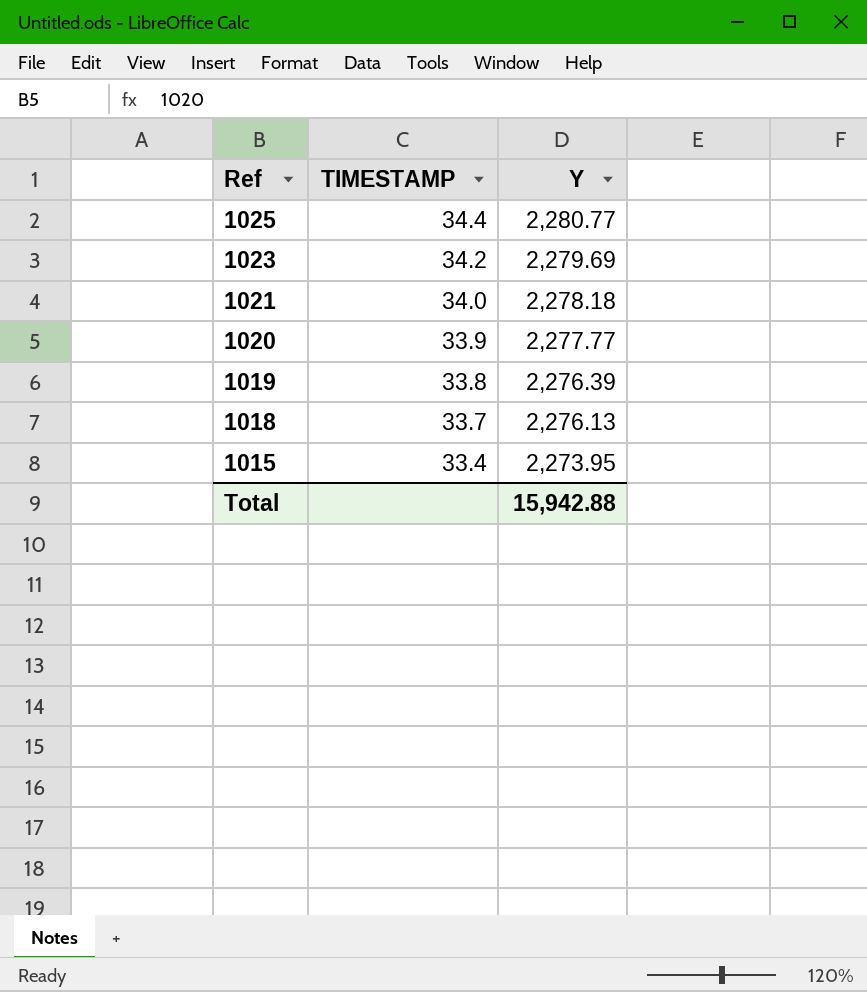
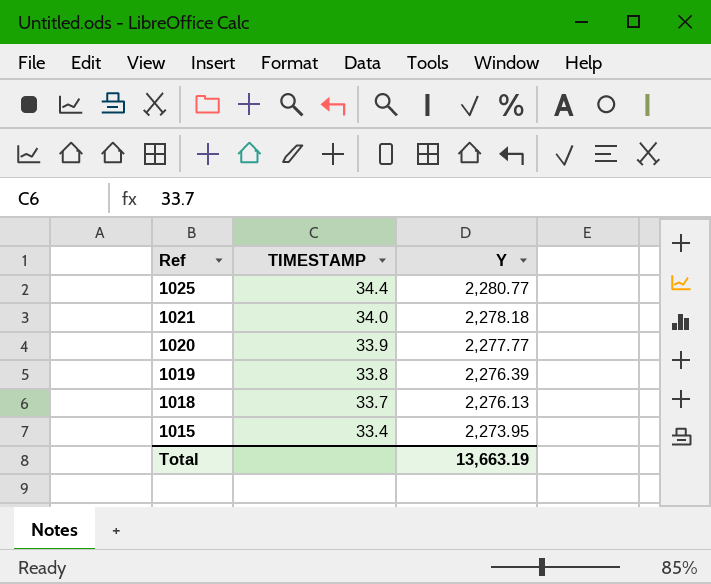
row 1023: 34.2 | 2,279.69 -> none
Total | Y: 15,942.88 -> 13,663.19

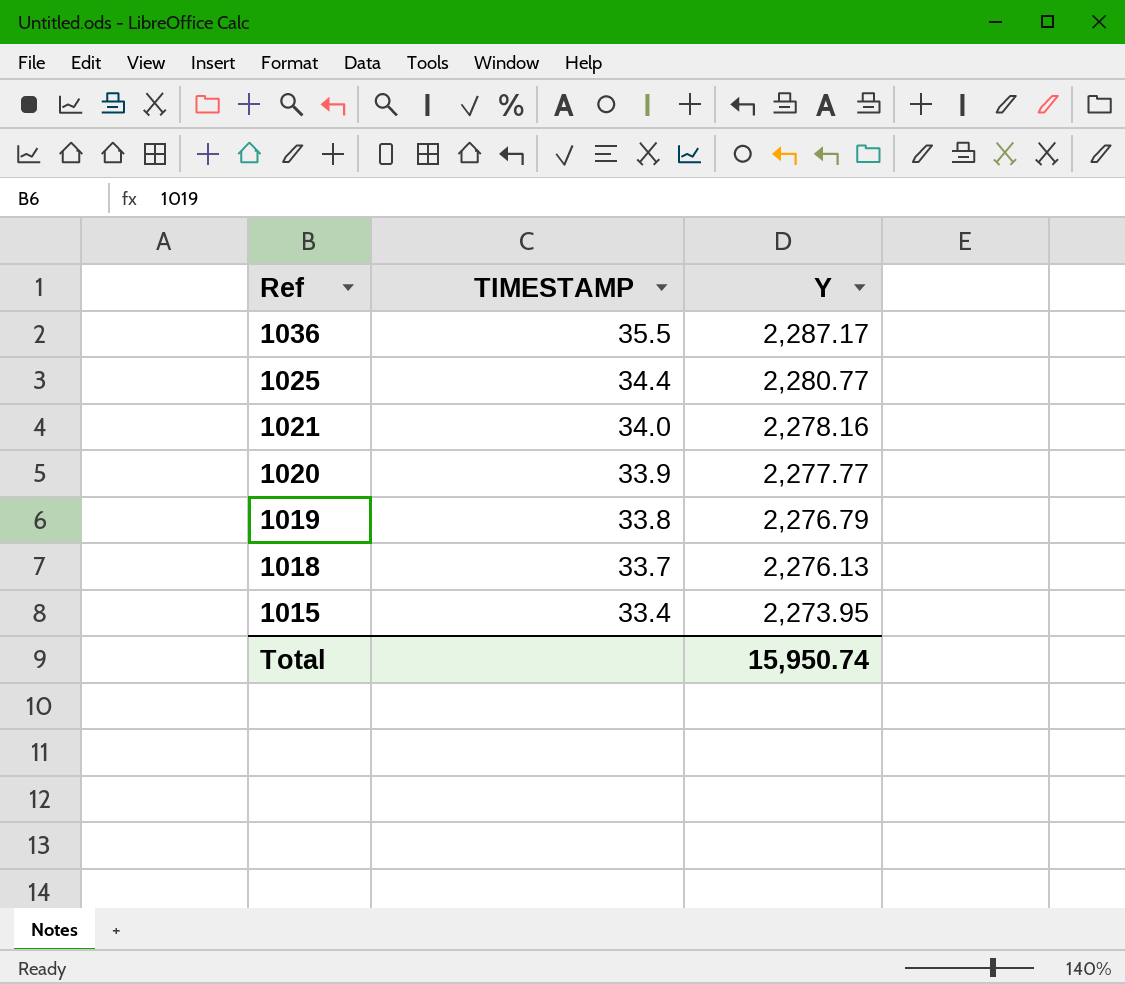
row 1036: none -> 35.5 | 2,287.17
1021 | Y: 2,278.18 -> 2,278.16
1019 | Y: 2,276.39 -> 2,276.79
Total | Y: 13,663.19 -> 15,950.74

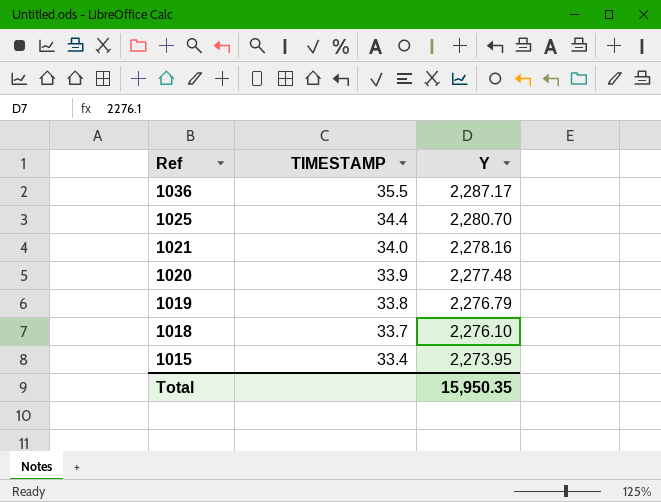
1025 | Y: 2,280.77 -> 2,280.70
1020 | Y: 2,277.77 -> 2,277.48
1018 | Y: 2,276.13 -> 2,276.10
Total | Y: 15,950.74 -> 15,950.35

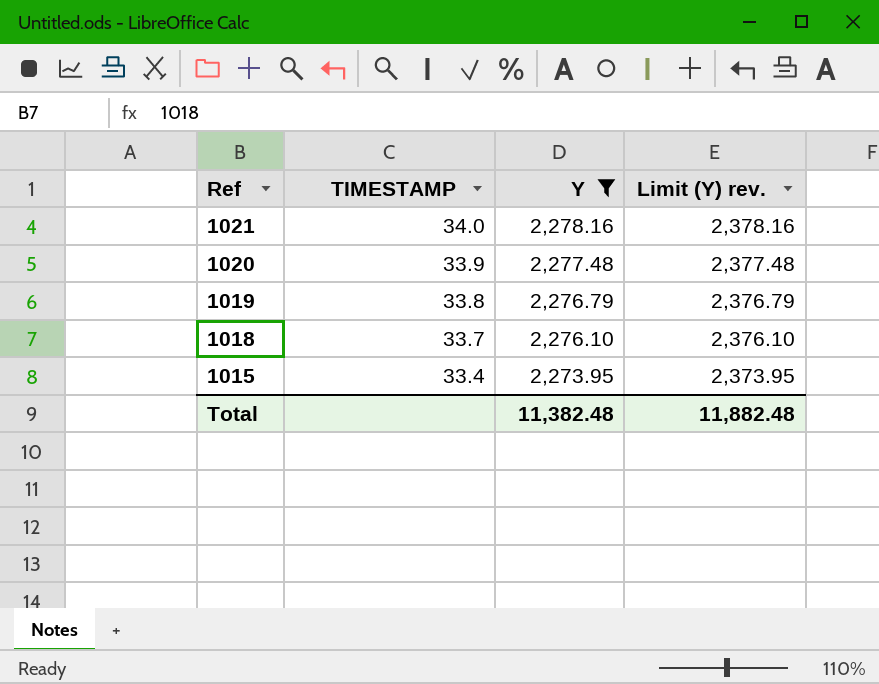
filter: none -> Y <= 2,278.16
column Limit (Y) rev. | formula: none -> [Y] + 100
Total | Y: 15,950.35 -> 11,382.48

